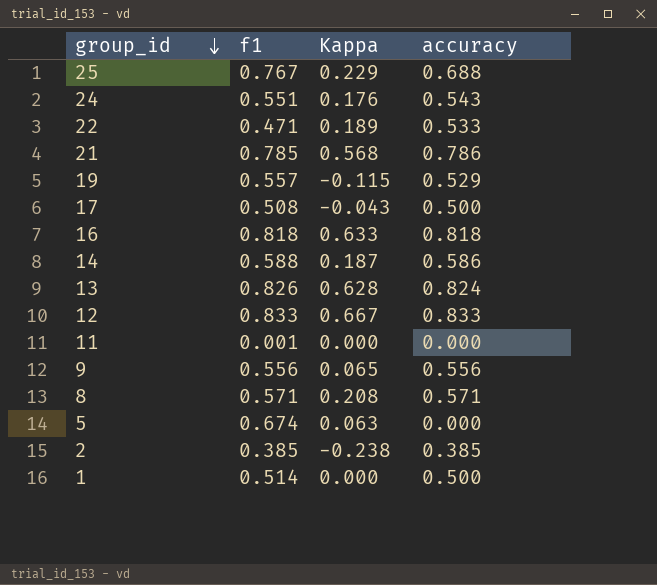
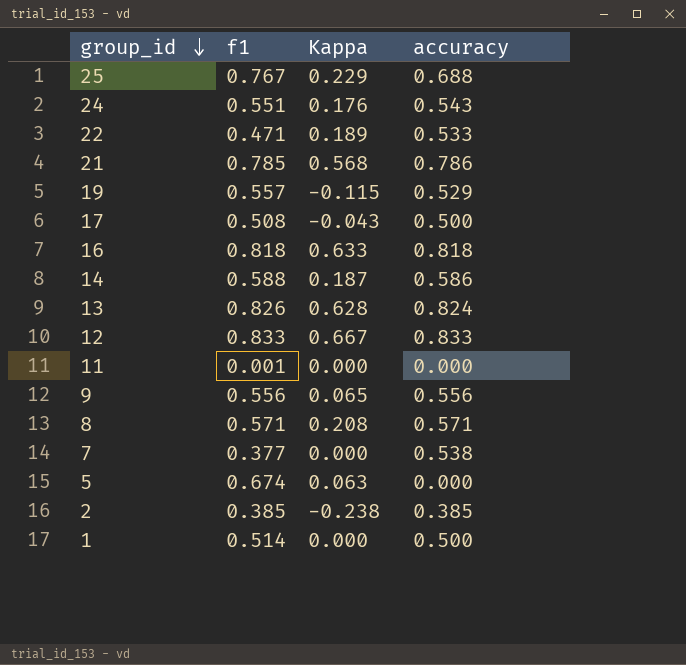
row 7: none -> 0.377 | 0.000 | 0.538

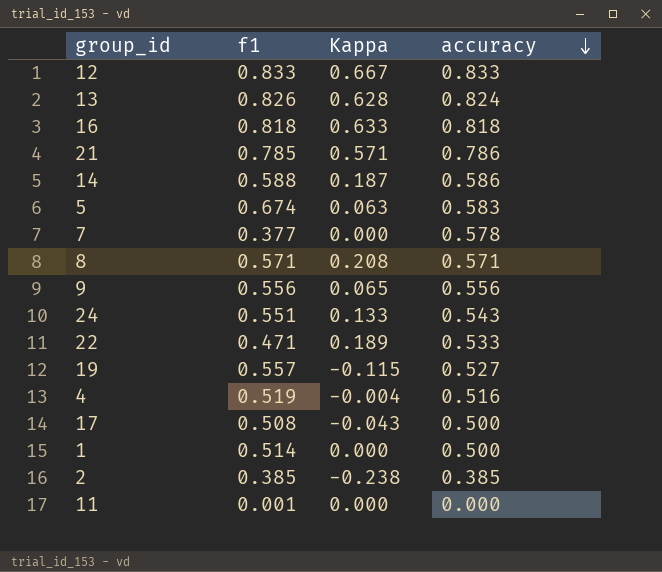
row order: group_id descending -> accuracy descending
row 25: 0.767 | 0.229 | 0.688 -> none
21 | Kappa: 0.568 -> 0.571
5 | accuracy: 0.000 -> 0.583
7 | accuracy: 0.538 -> 0.578
24 | Kappa: 0.176 -> 0.133
19 | accuracy: 0.529 -> 0.527
row 4: none -> 0.519 | -0.004 | 0.516

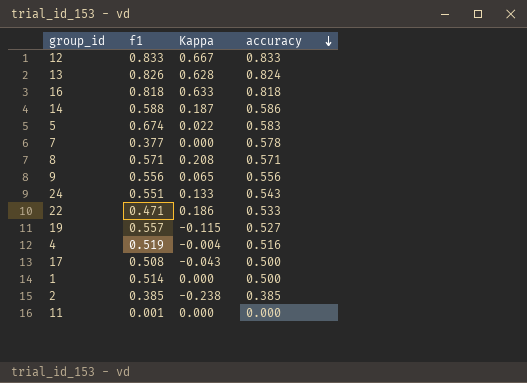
row 21: 0.785 | 0.571 | 0.786 -> none
5 | Kappa: 0.063 -> 0.022
22 | Kappa: 0.189 -> 0.186

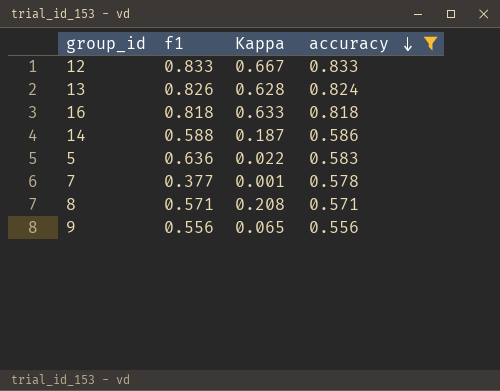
filter: none -> accuracy >= 0.556
5 | f1: 0.674 -> 0.636
7 | Kappa: 0.000 -> 0.001

